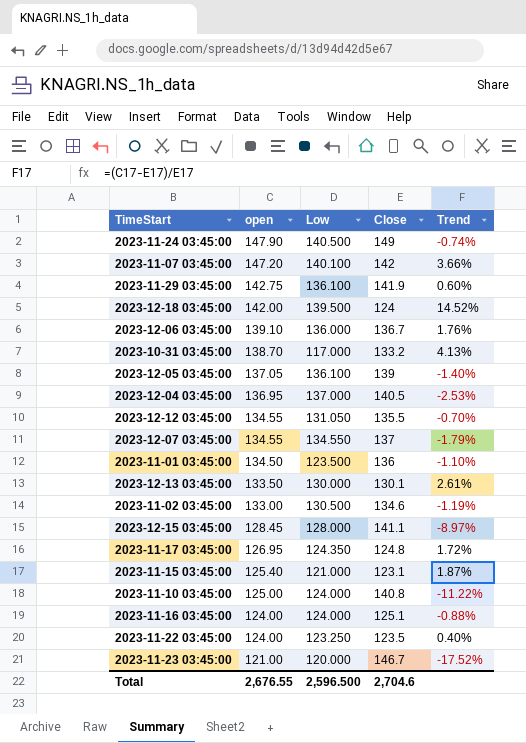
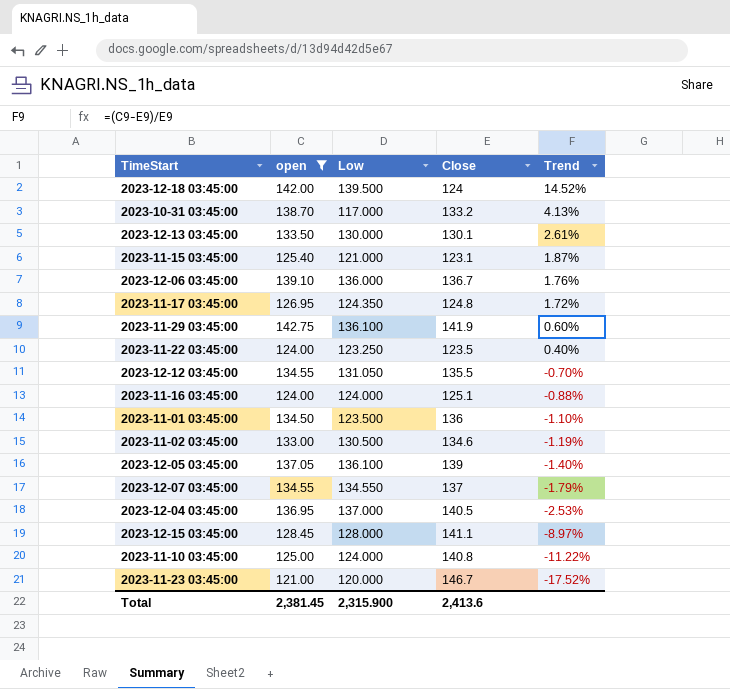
filter: none -> open <= 142.75
row order: open descending -> Trend descending
Total | open: 2,676.55 -> 2,381.45
Total | Low: 2,596.500 -> 2,315.900
Total | Close: 2,704.6 -> 2,413.6

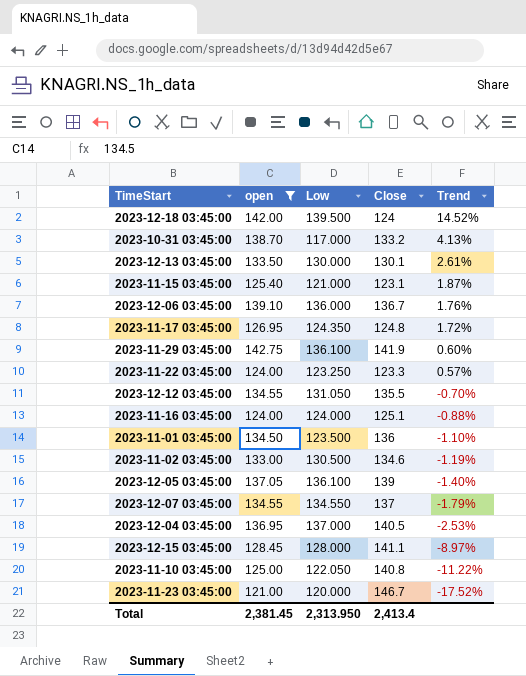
2023-11-22 03:45:00 | Close: 123.5 -> 123.3
2023-11-22 03:45:00 | Trend: 0.40% -> 0.57%
2023-11-10 03:45:00 | Low: 124.000 -> 122.050
Total | Low: 2,315.900 -> 2,313.950
Total | Close: 2,413.6 -> 2,413.4

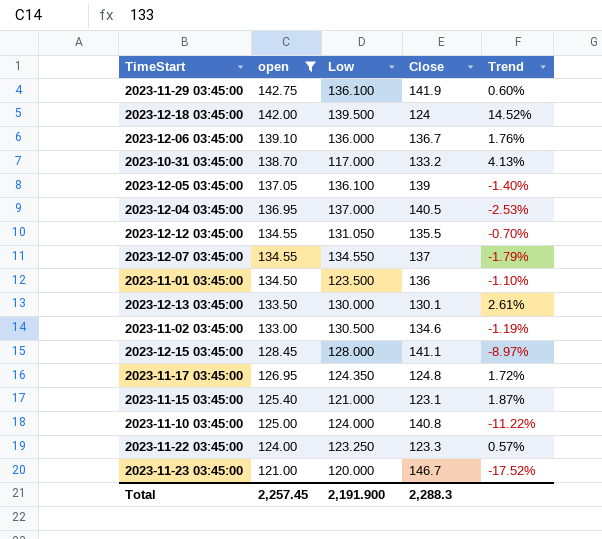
row order: Trend descending -> open descending
row 2023-11-16 03:45:00: 124.00 | 124.000 | 125.1 | -0.88% -> none
2023-11-10 03:45:00 | Low: 122.050 -> 124.000
Total | open: 2,381.45 -> 2,257.45
Total | Low: 2,313.950 -> 2,191.900
Total | Close: 2,413.4 -> 2,288.3

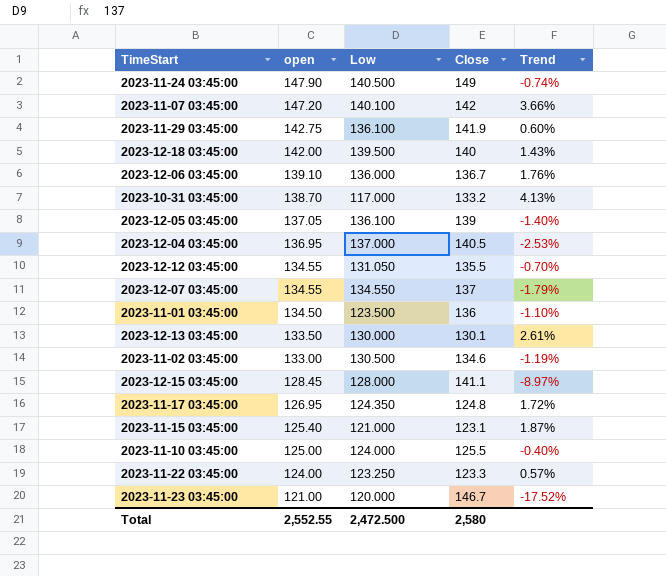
filter: open <= 142.75 -> none
2023-12-18 03:45:00 | Close: 124 -> 140
2023-12-18 03:45:00 | Trend: 14.52% -> 1.43%
2023-11-10 03:45:00 | Close: 140.8 -> 125.5
2023-11-10 03:45:00 | Trend: -11.22% -> -0.40%
Total | open: 2,257.45 -> 2,552.55
Total | Low: 2,191.900 -> 2,472.500
Total | Close: 2,288.3 -> 2,580

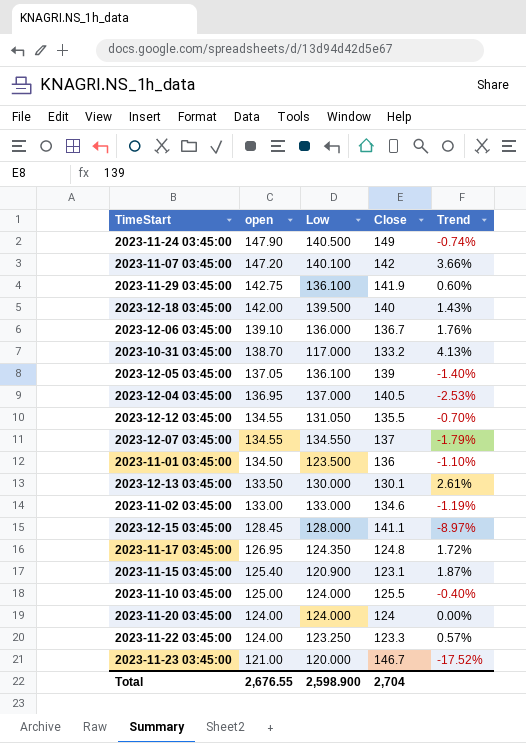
2023-11-02 03:45:00 | Low: 130.500 -> 133.000
2023-11-15 03:45:00 | Low: 121.000 -> 120.900
row 2023-11-20 03:45:00: none -> 124.00 | 124.000 | 124 | 0.00%
Total | open: 2,552.55 -> 2,676.55
Total | Low: 2,472.500 -> 2,598.900
Total | Close: 2,580 -> 2,704

